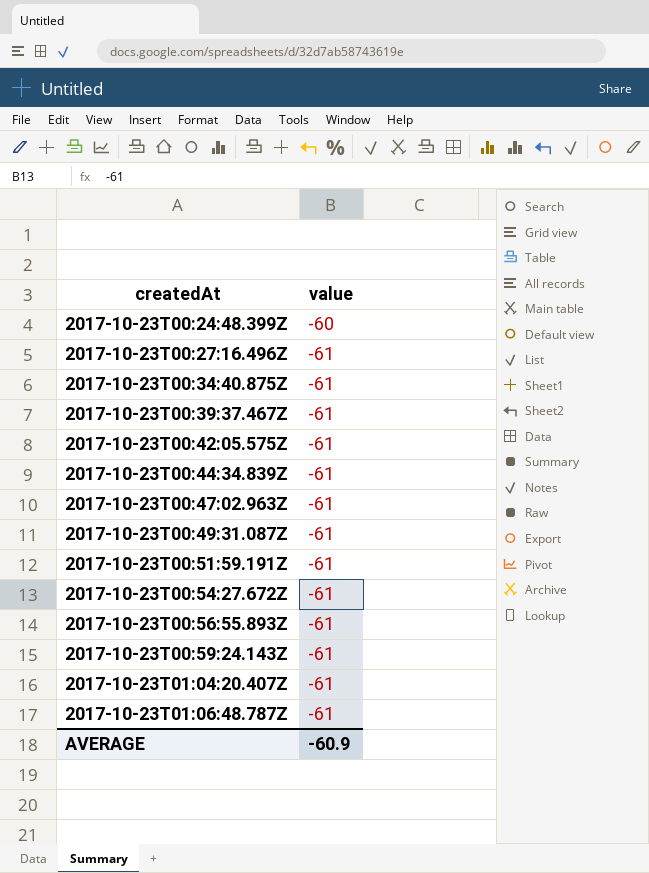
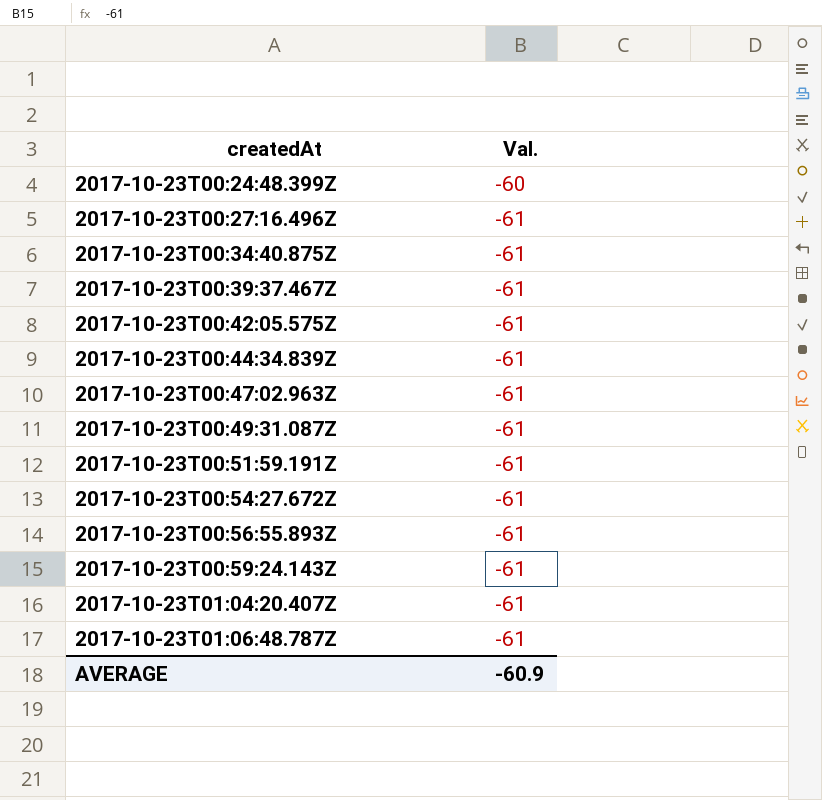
column name: value -> Val.

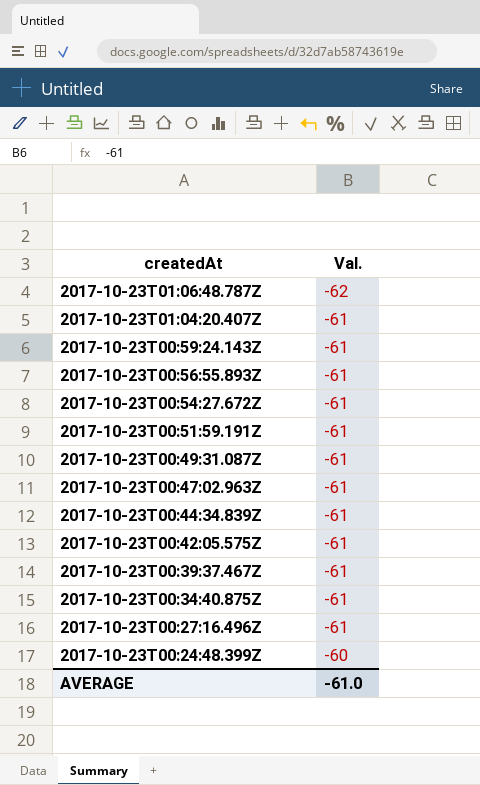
row order: createdAt ascending -> createdAt descending
2017-10-23T01:06:48.787Z | Val.: -61 -> -62
AVERAGE | Val.: -60.9 -> -61.0

